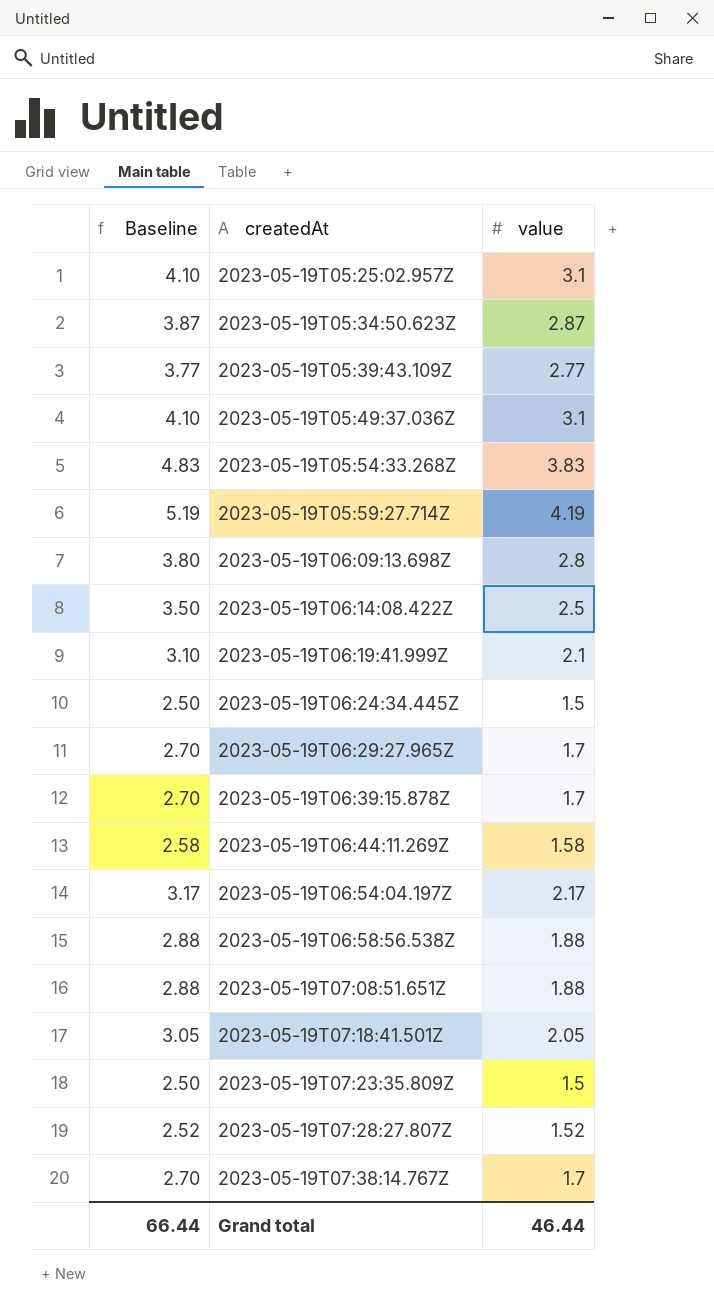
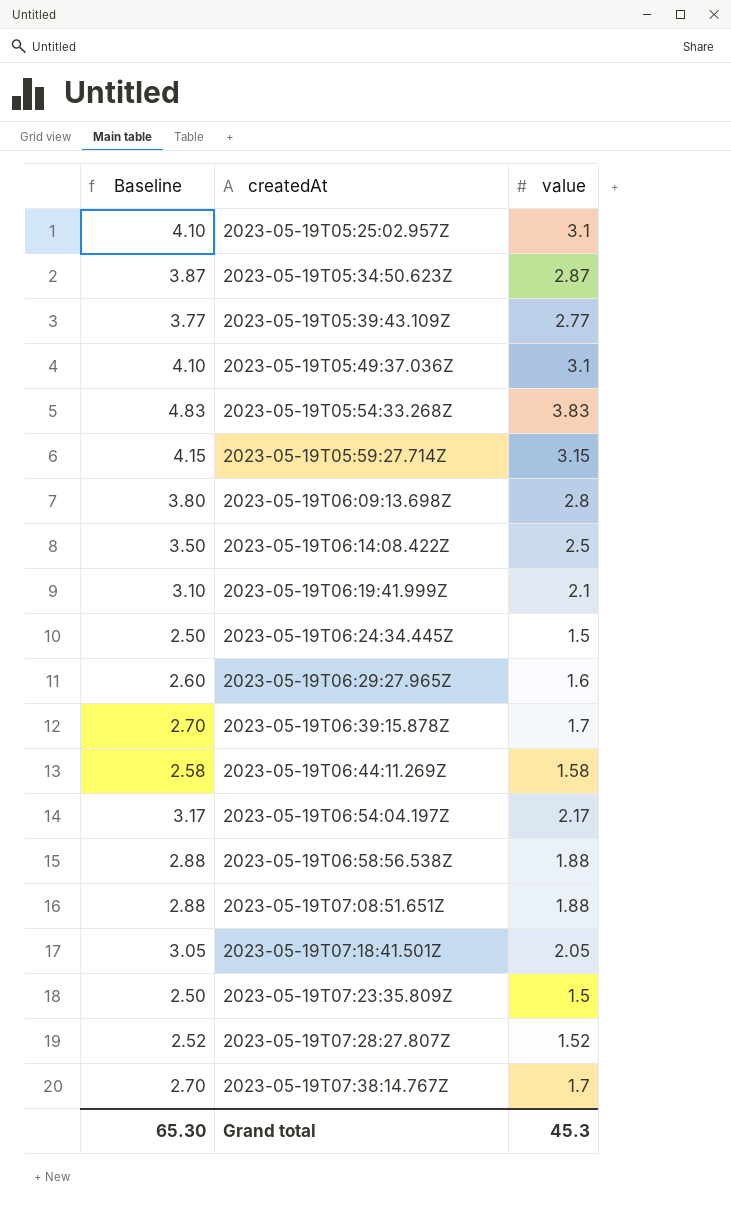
2023-05-19T05:59:27.714Z | Baseline: 5.19 -> 4.15
2023-05-19T05:59:27.714Z | value: 4.19 -> 3.15
2023-05-19T06:29:27.965Z | Baseline: 2.70 -> 2.60
2023-05-19T06:29:27.965Z | value: 1.7 -> 1.6
Grand total | Baseline: 66.44 -> 65.30
Grand total | value: 46.44 -> 45.3

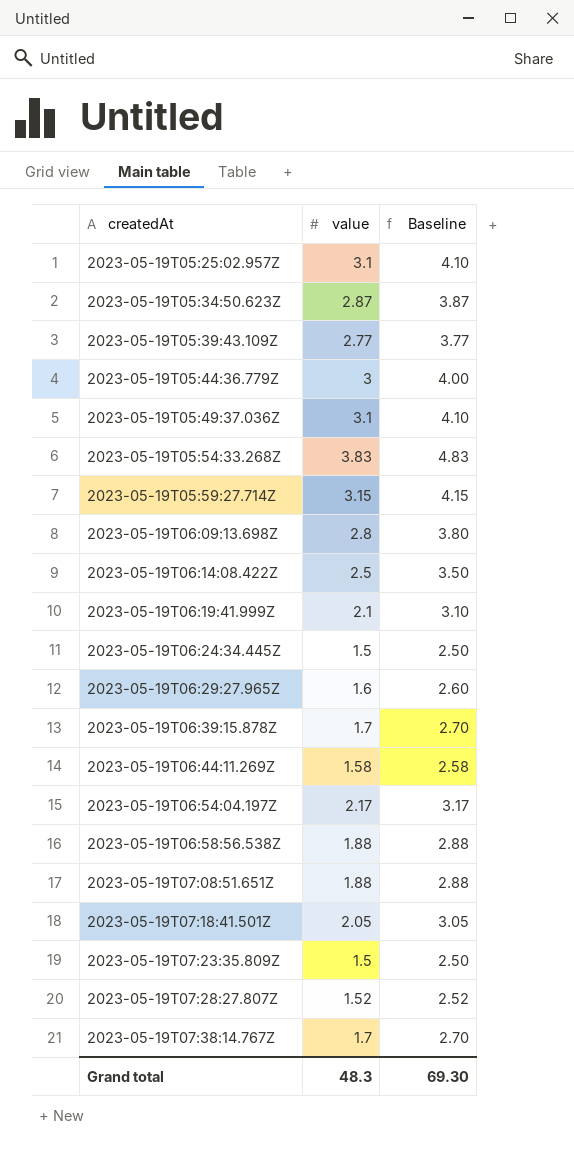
column Baseline | position: 1 -> 3
row 2023-05-19T05:44:36.779Z: none -> 3 | 4.00
Grand total | value: 45.3 -> 48.3
Grand total | Baseline: 65.30 -> 69.30

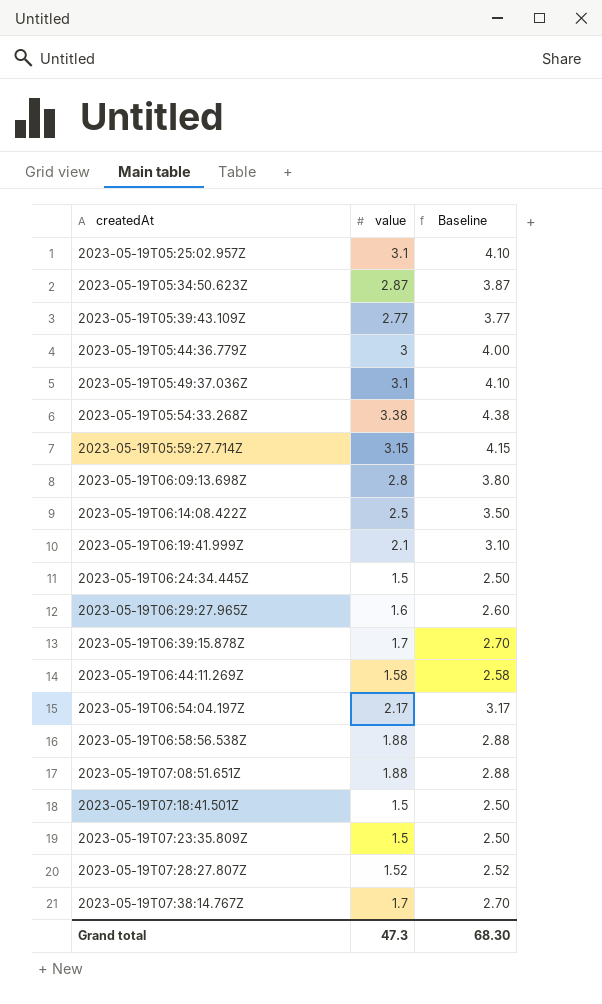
2023-05-19T05:54:33.268Z | value: 3.83 -> 3.38
2023-05-19T05:54:33.268Z | Baseline: 4.83 -> 4.38
2023-05-19T07:18:41.501Z | value: 2.05 -> 1.5
2023-05-19T07:18:41.501Z | Baseline: 3.05 -> 2.50
Grand total | value: 48.3 -> 47.3
Grand total | Baseline: 69.30 -> 68.30

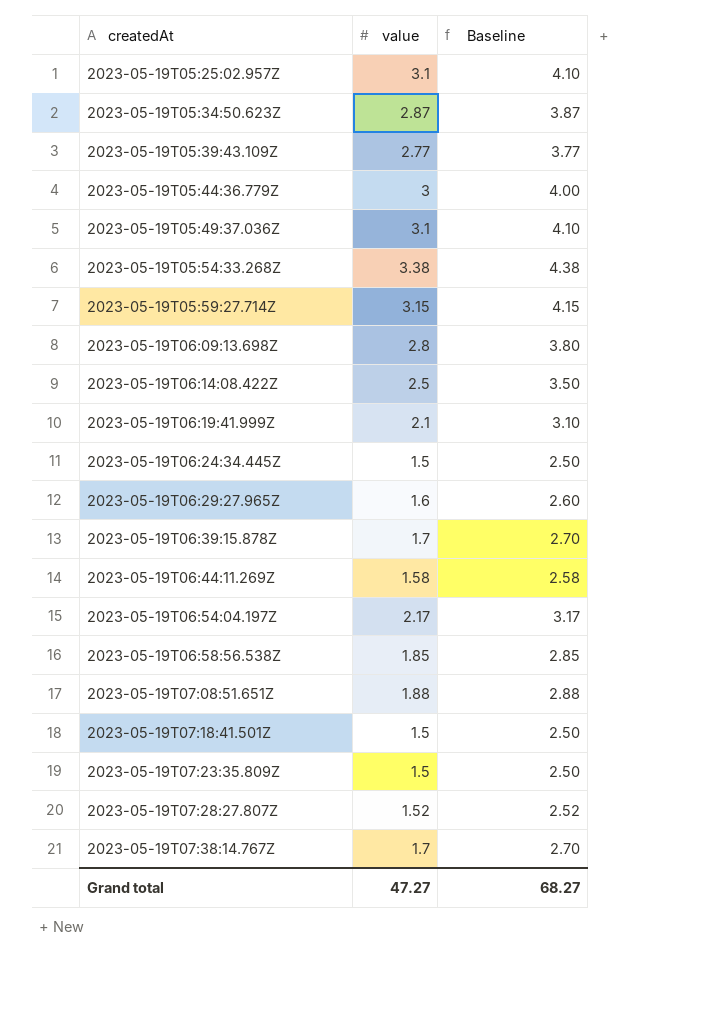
2023-05-19T06:58:56.538Z | value: 1.88 -> 1.85
2023-05-19T06:58:56.538Z | Baseline: 2.88 -> 2.85
Grand total | value: 47.3 -> 47.27
Grand total | Baseline: 68.30 -> 68.27

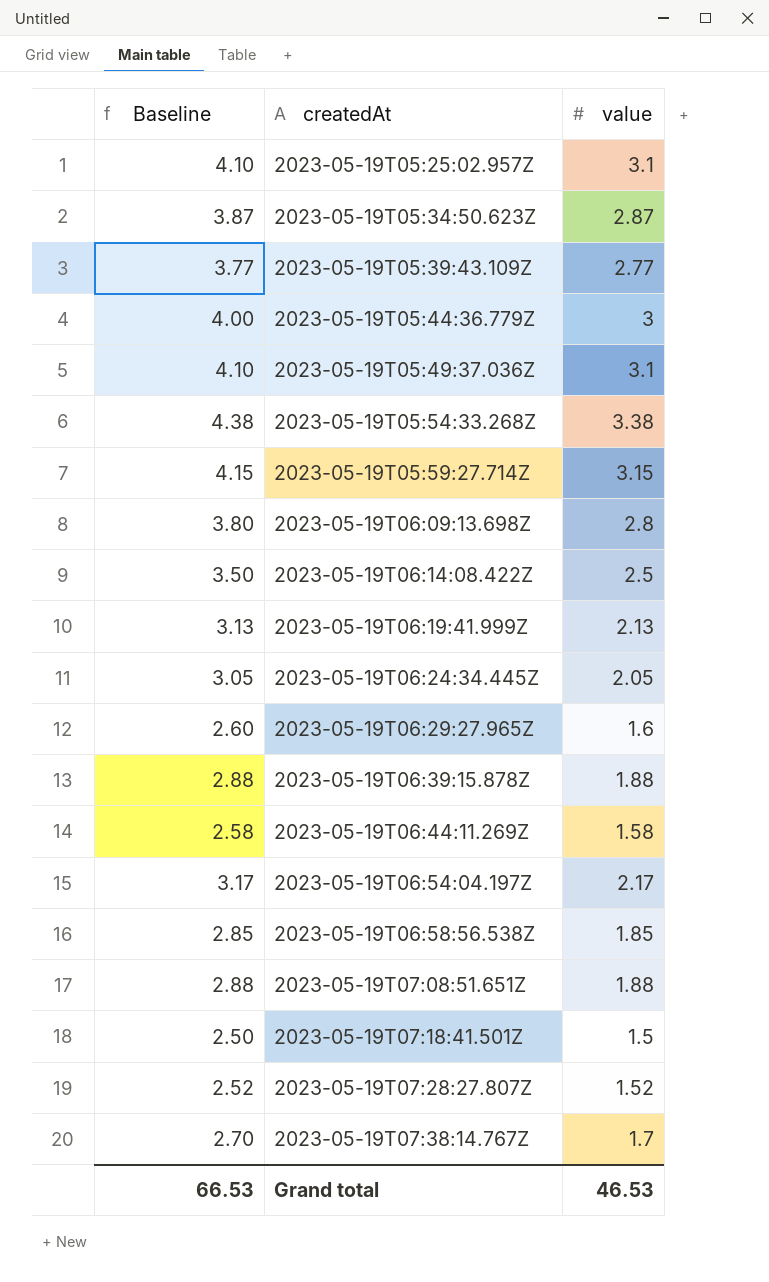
column Baseline | position: 3 -> 1
row 2023-05-19T07:23:35.809Z: 1.5 | 2.50 -> none
2023-05-19T06:19:41.999Z | Baseline: 3.10 -> 3.13
2023-05-19T06:19:41.999Z | value: 2.1 -> 2.13
2023-05-19T06:24:34.445Z | Baseline: 2.50 -> 3.05
2023-05-19T06:24:34.445Z | value: 1.5 -> 2.05
2023-05-19T06:39:15.878Z | Baseline: 2.70 -> 2.88
2023-05-19T06:39:15.878Z | value: 1.7 -> 1.88
Grand total | Baseline: 68.27 -> 66.53
Grand total | value: 47.27 -> 46.53

